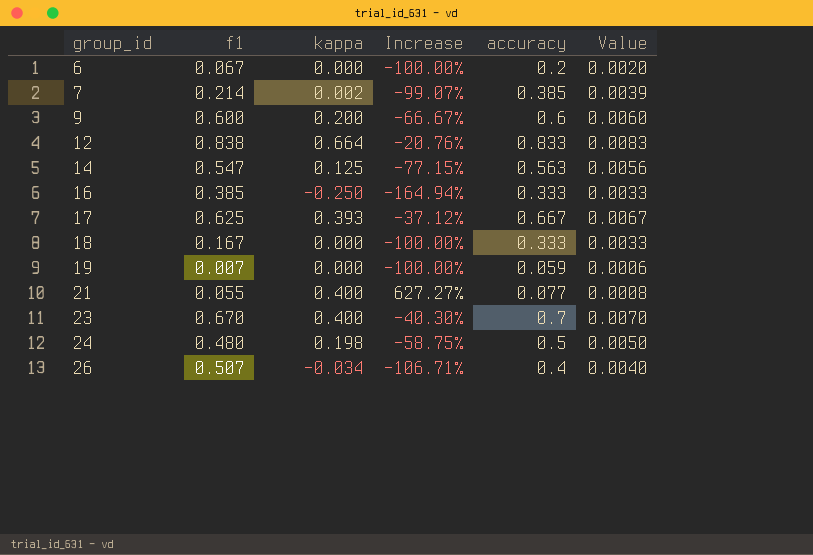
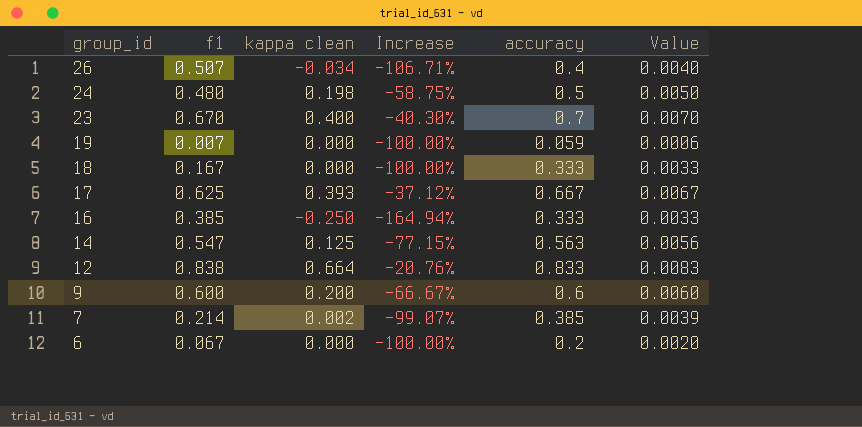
row order: group_id ascending -> group_id descending
column name: kappa -> kappa clean
row 21: 0.055 | 0.400 | 627.27% | 0.077 | 0.0008 -> none

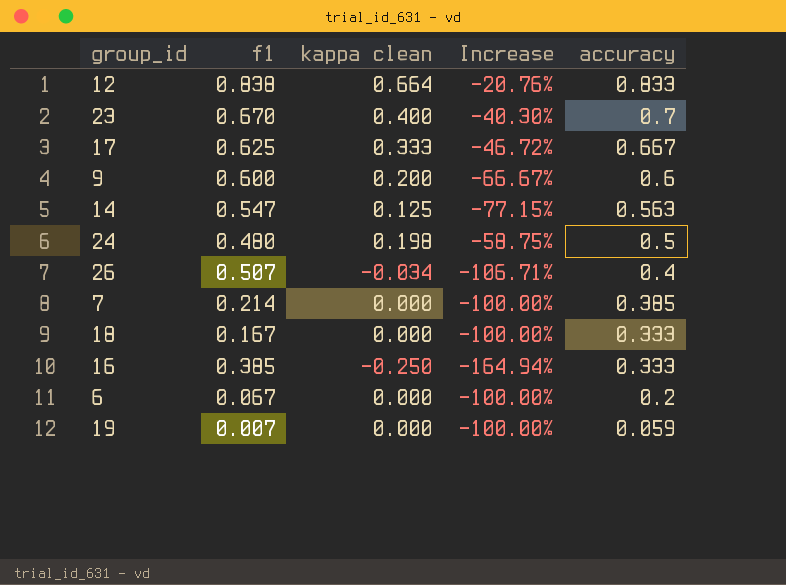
row order: group_id descending -> accuracy descending
column Value | formula: [accuracy] * 0.01 -> none
17 | kappa clean: 0.393 -> 0.333
17 | Increase: -37.12% -> -46.72%
7 | kappa clean: 0.002 -> 0.000
7 | Increase: -99.07% -> -100.00%

